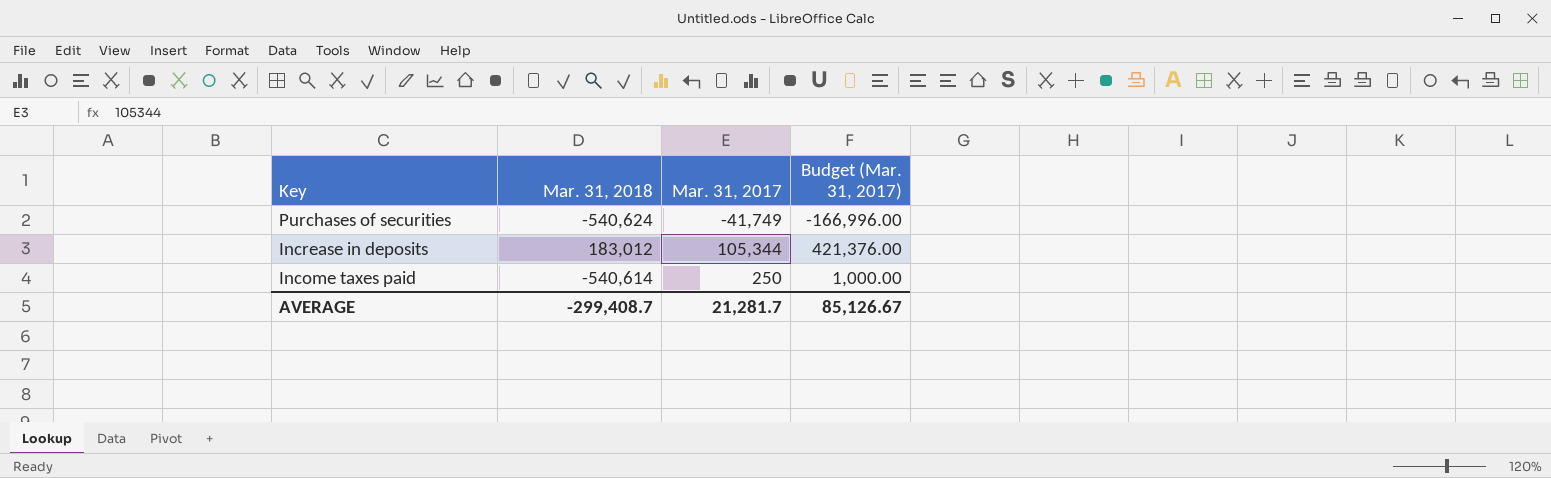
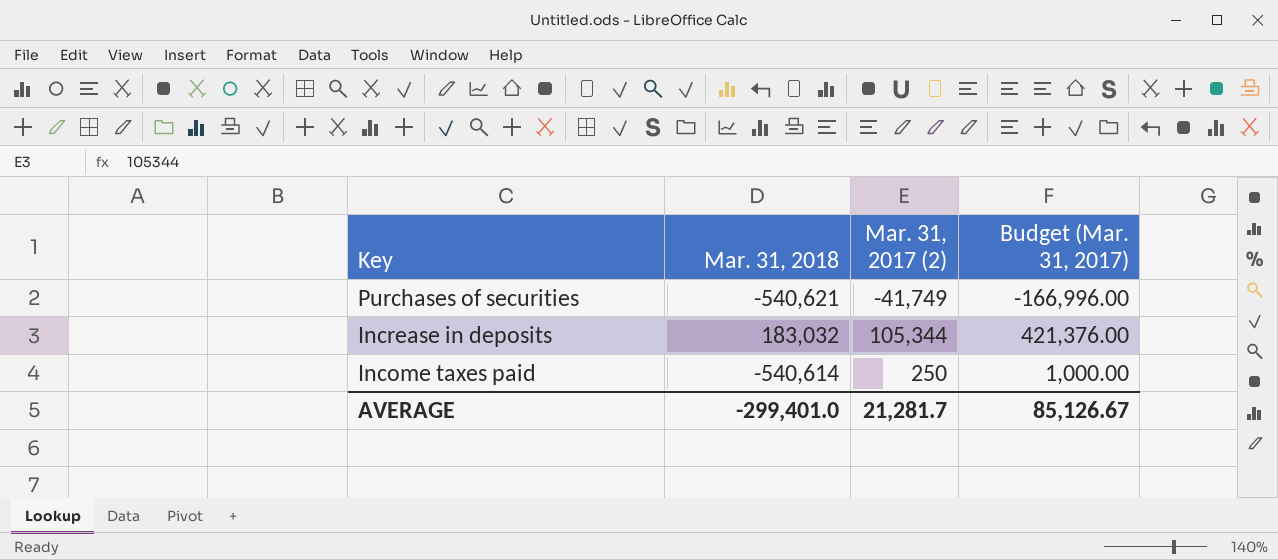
column name: Mar. 31, 2017 -> Mar. 31, 2017 (2)
Purchases of securities | Mar. 31, 2018: -540,624 -> -540,621
Increase in deposits | Mar. 31, 2018: 183,012 -> 183,032
AVERAGE | Mar. 31, 2018: -299,408.7 -> -299,401.0

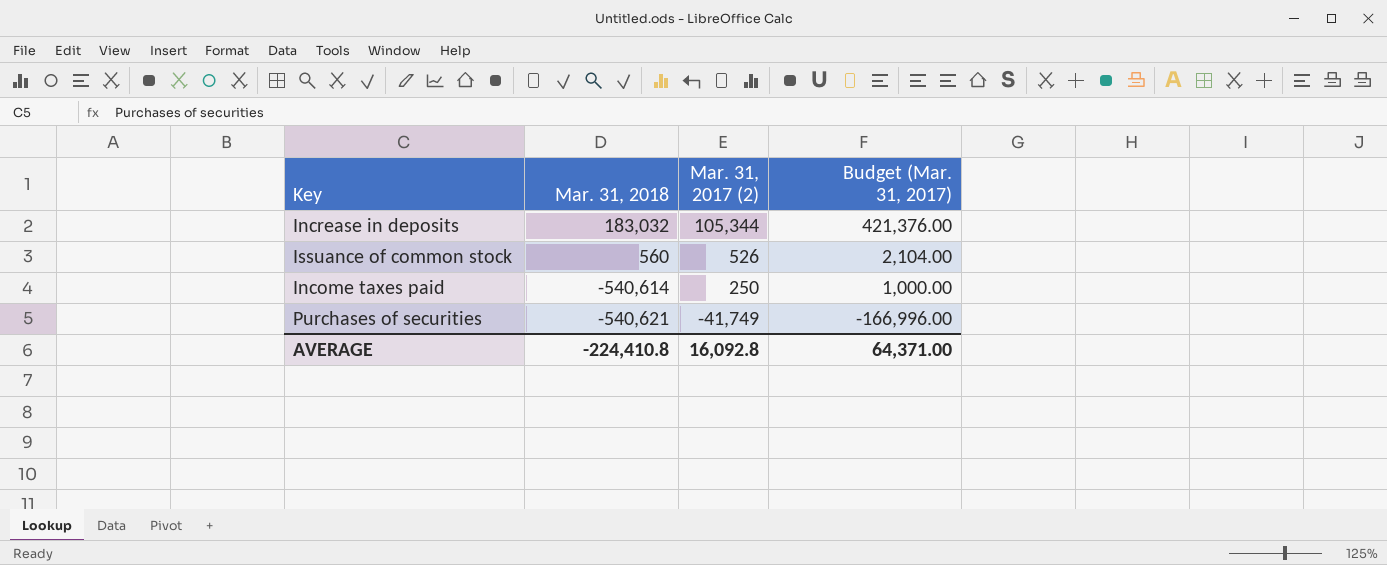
row order: Key descending -> Mar. 31, 2018 descending
row Issuance of common stock: none -> 560 | 526 | 2,104.00
AVERAGE | Mar. 31, 2018: -299,401.0 -> -224,410.8
AVERAGE | Mar. 31, 2017 (2): 21,281.7 -> 16,092.8
AVERAGE | Budget (Mar. 31, 2017): 85,126.67 -> 64,371.00

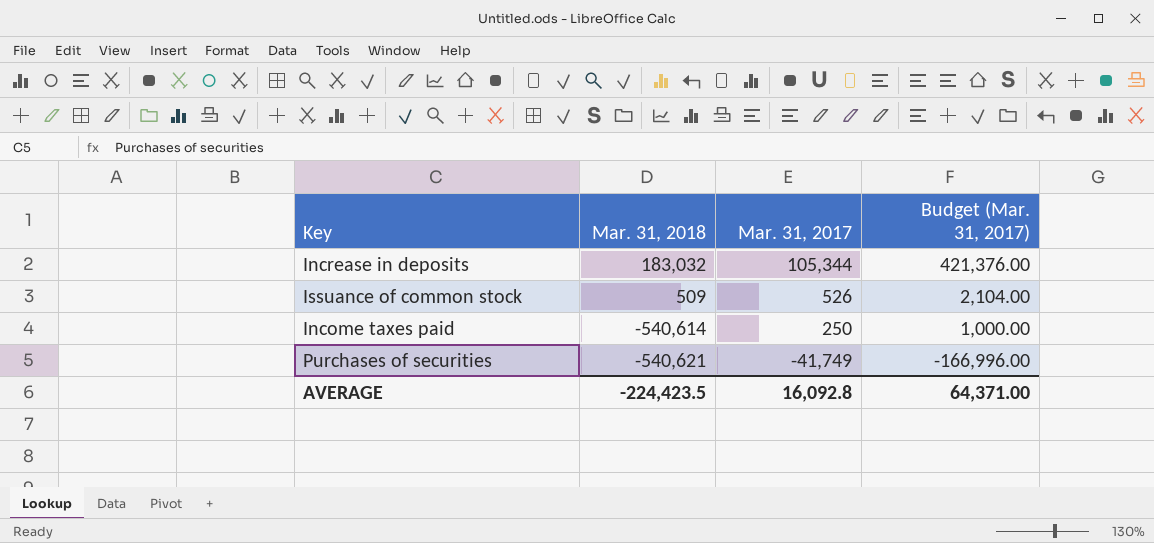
column name: Mar. 31, 2017 (2) -> Mar. 31, 2017
Issuance of common stock | Mar. 31, 2018: 560 -> 509
AVERAGE | Mar. 31, 2018: -224,410.8 -> -224,423.5

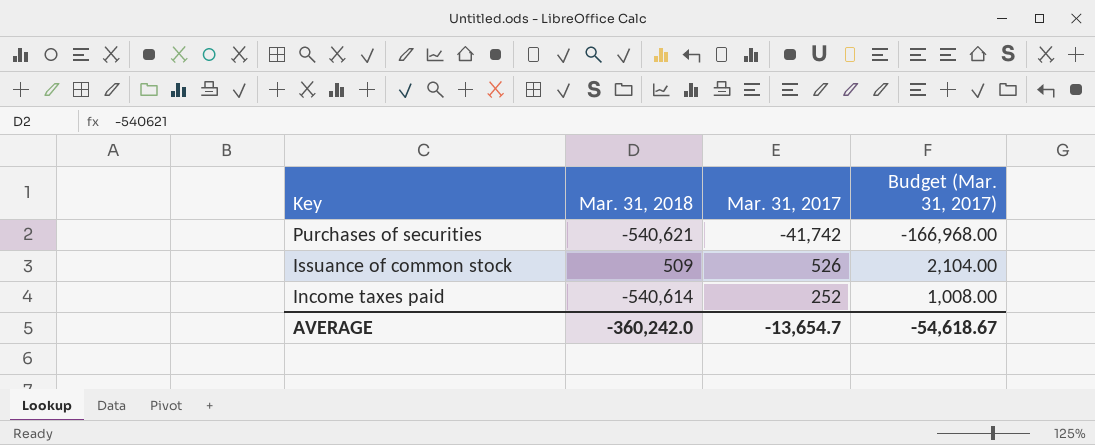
row order: Mar. 31, 2018 descending -> Key descending
row Increase in deposits: 183,032 | 105,344 | 421,376.00 -> none
Purchases of securities | Mar. 31, 2017: -41,749 -> -41,742
Purchases of securities | Budget (Mar. 31, 2017): -166,996.00 -> -166,968.00
Income taxes paid | Mar. 31, 2017: 250 -> 252
Income taxes paid | Budget (Mar. 31, 2017): 1,000.00 -> 1,008.00
AVERAGE | Mar. 31, 2018: -224,423.5 -> -360,242.0
AVERAGE | Mar. 31, 2017: 16,092.8 -> -13,654.7
AVERAGE | Budget (Mar. 31, 2017): 64,371.00 -> -54,618.67

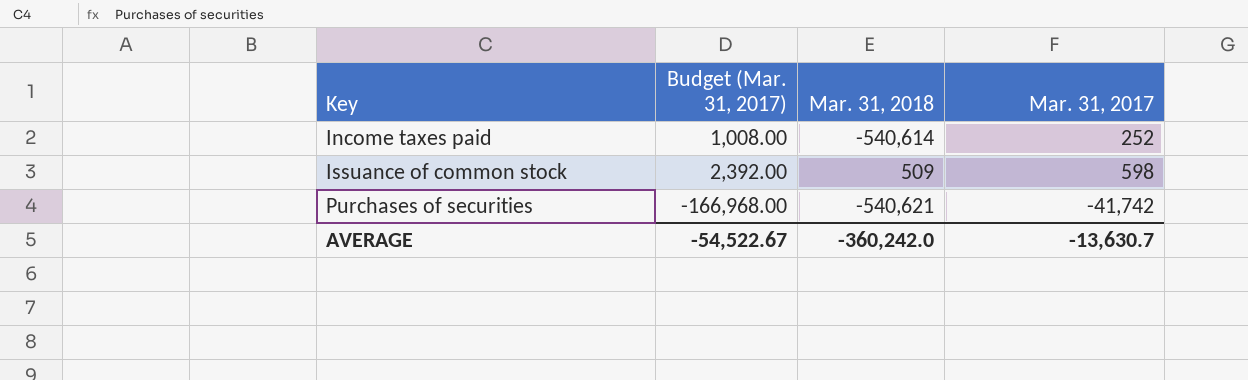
row order: Key descending -> Key ascending
column Budget (Mar. 31, 2017) | position: 4 -> 2
Issuance of common stock | Budget (Mar. 31, 2017): 2,104.00 -> 2,392.00
Issuance of common stock | Mar. 31, 2017: 526 -> 598
AVERAGE | Budget (Mar. 31, 2017): -54,618.67 -> -54,522.67
AVERAGE | Mar. 31, 2017: -13,654.7 -> -13,630.7

